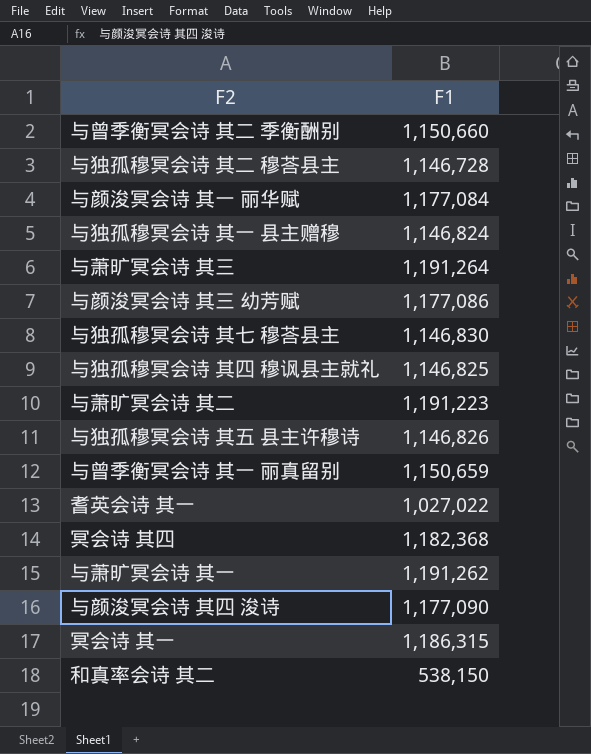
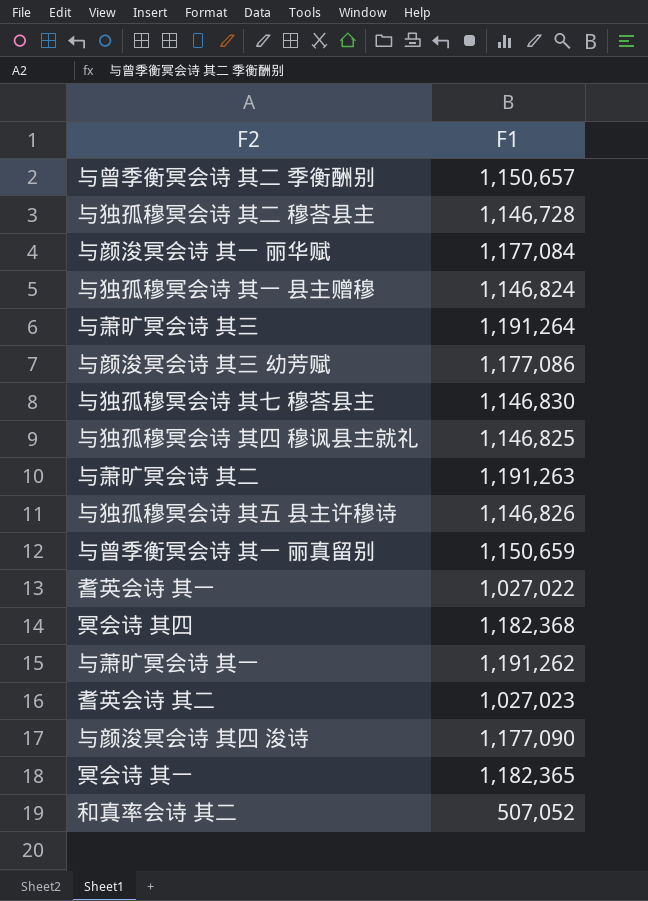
与曾季衡冥会诗 其二 季衡酬别 | F1: 1,150,660 -> 1,150,657
与萧旷冥会诗 其二 | F1: 1,191,223 -> 1,191,263
row 耆英会诗 其二: none -> 1,027,023
冥会诗 其一 | F1: 1,186,315 -> 1,182,365
和真率会诗 其二 | F1: 538,150 -> 507,052

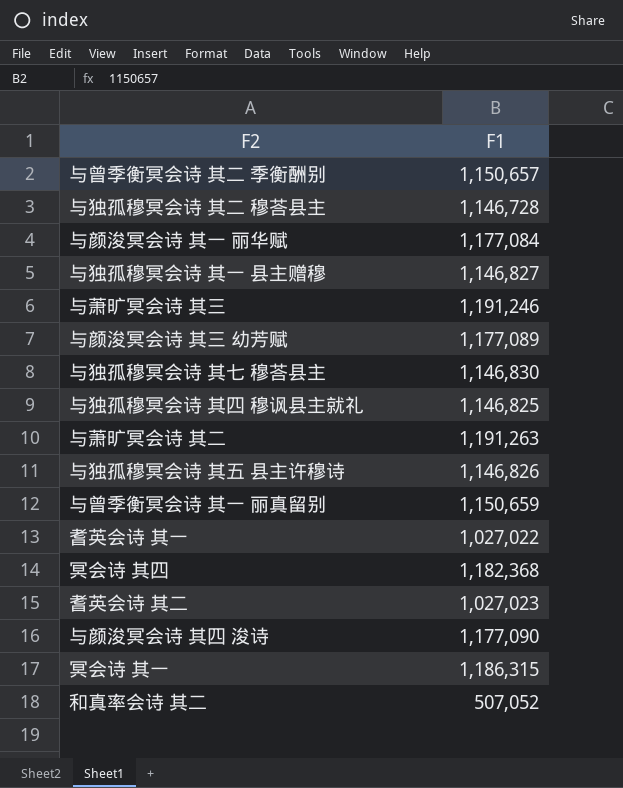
row 与萧旷冥会诗 其一: 1,191,262 -> none
与独孤穆冥会诗 其一 县主赠穆 | F1: 1,146,824 -> 1,146,827
与萧旷冥会诗 其三 | F1: 1,191,264 -> 1,191,246
与颜浚冥会诗 其三 幼芳赋 | F1: 1,177,086 -> 1,177,089
冥会诗 其一 | F1: 1,182,365 -> 1,186,315

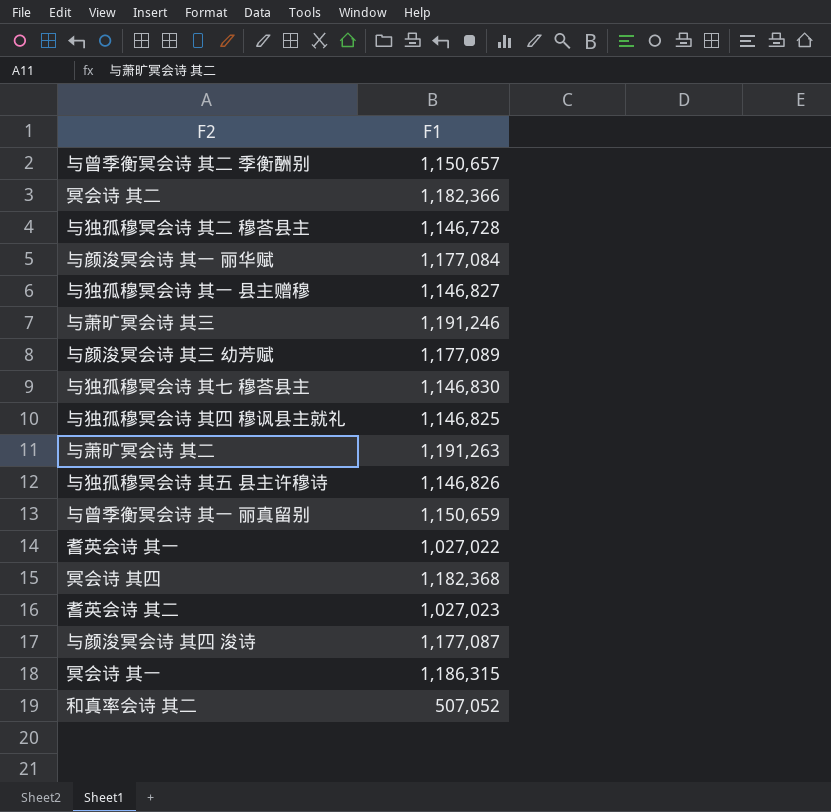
row 冥会诗 其二: none -> 1,182,366
与颜浚冥会诗 其四 浚诗 | F1: 1,177,090 -> 1,177,087

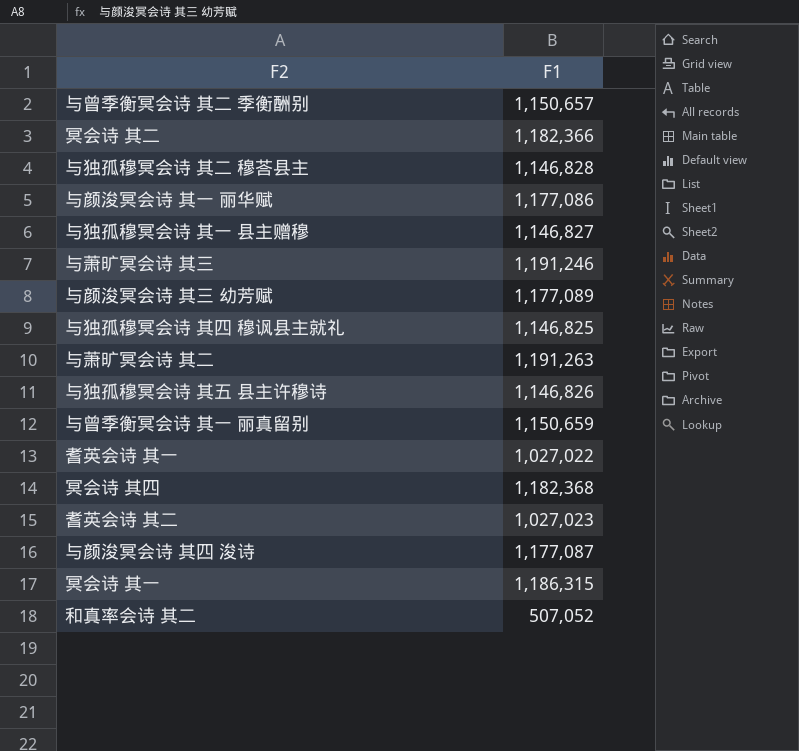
row 与独孤穆冥会诗 其七 穆荅县主: 1,146,830 -> none
与独孤穆冥会诗 其二 穆荅县主 | F1: 1,146,728 -> 1,146,828
与颜浚冥会诗 其一 丽华赋 | F1: 1,177,084 -> 1,177,086

